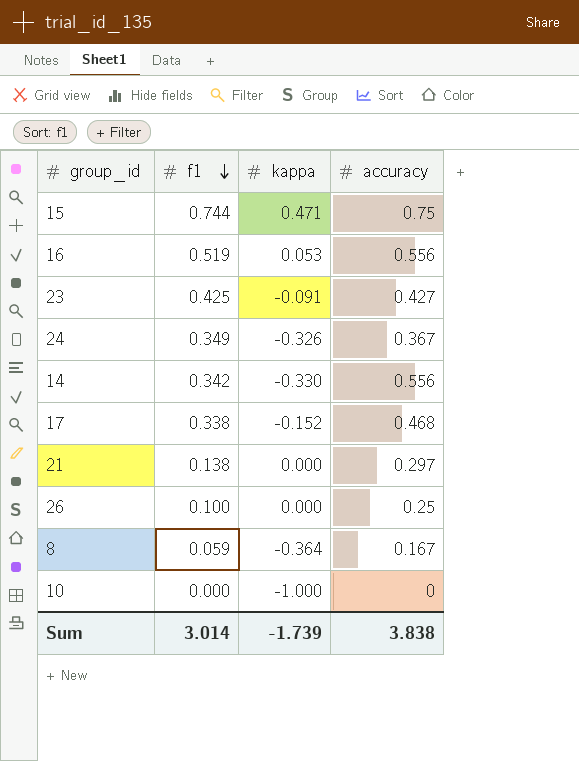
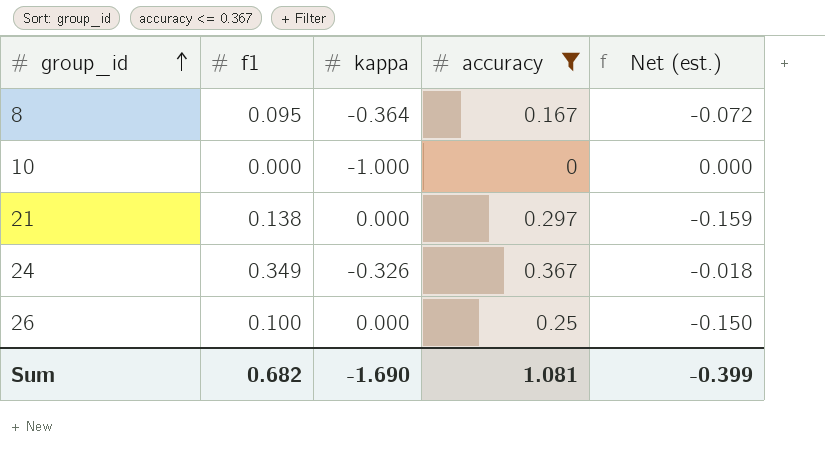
filter: none -> accuracy <= 0.367
row order: f1 descending -> group_id ascending
column Net (est.) | formula: none -> [f1] - [accuracy]
8 | f1: 0.059 -> 0.095
Sum | f1: 3.014 -> 0.682
Sum | kappa: -1.739 -> -1.690
Sum | accuracy: 3.838 -> 1.081

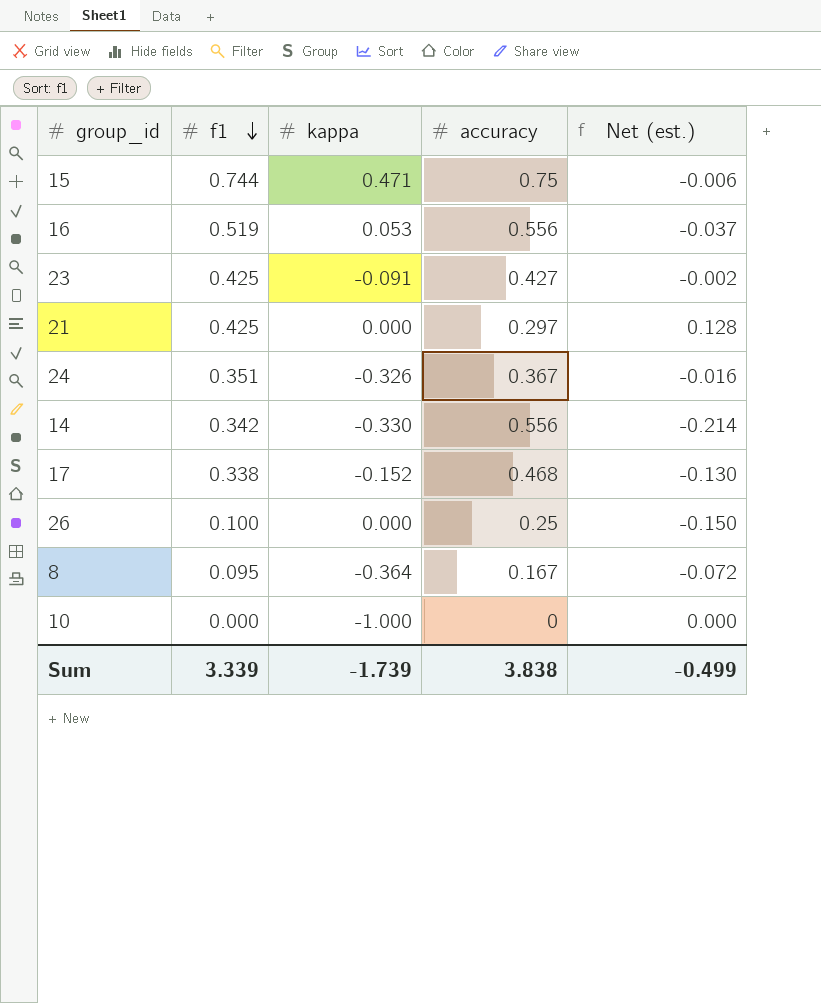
filter: accuracy <= 0.367 -> none
row order: group_id ascending -> f1 descending
21 | f1: 0.138 -> 0.425
21 | Net (est.): -0.159 -> 0.128
24 | f1: 0.349 -> 0.351
24 | Net (est.): -0.018 -> -0.016
Sum | f1: 0.682 -> 3.339
Sum | kappa: -1.690 -> -1.739
Sum | accuracy: 1.081 -> 3.838
Sum | Net (est.): -0.399 -> -0.499

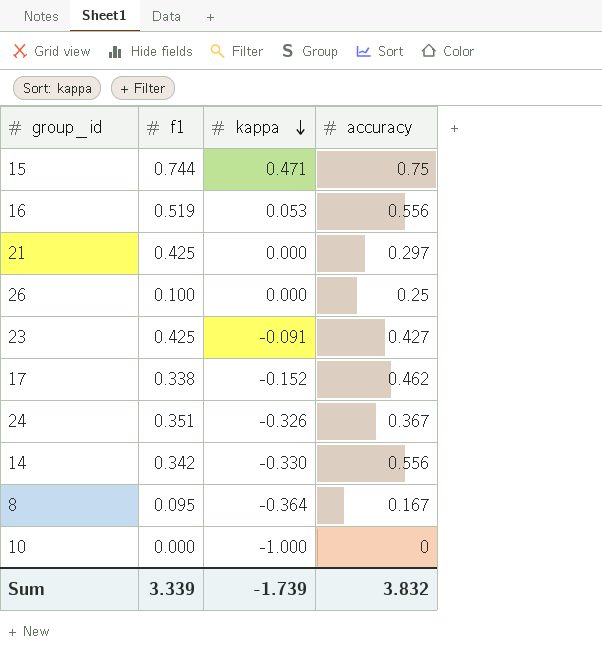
row order: f1 descending -> kappa descending
column Net (est.) | formula: [f1] - [accuracy] -> none
17 | accuracy: 0.468 -> 0.462
Sum | accuracy: 3.838 -> 3.832

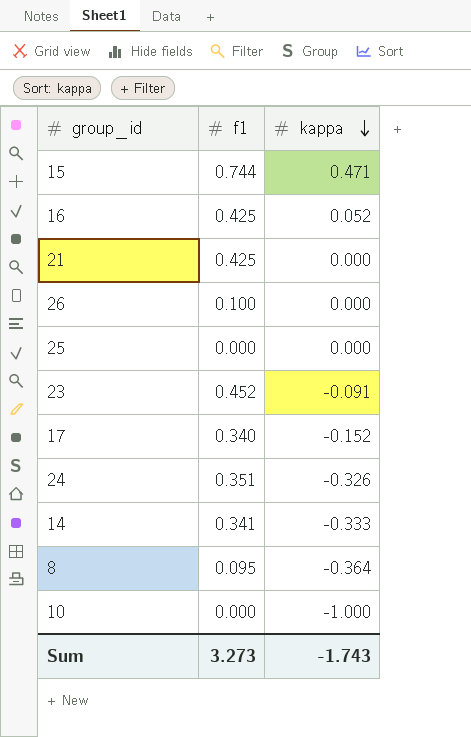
column accuracy | position: 4 -> none
16 | f1: 0.519 -> 0.425
16 | kappa: 0.053 -> 0.052
row 25: none -> 0.000 | 0.000
23 | f1: 0.425 -> 0.452
17 | f1: 0.338 -> 0.340
14 | f1: 0.342 -> 0.341
14 | kappa: -0.330 -> -0.333
Sum | f1: 3.339 -> 3.273
Sum | kappa: -1.739 -> -1.743

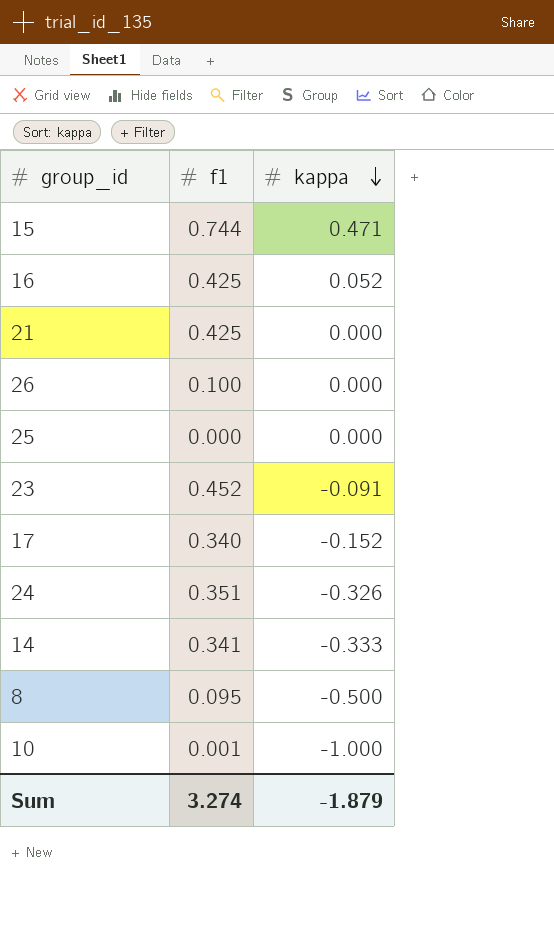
8 | kappa: -0.364 -> -0.500
10 | f1: 0.000 -> 0.001
Sum | f1: 3.273 -> 3.274
Sum | kappa: -1.743 -> -1.879

